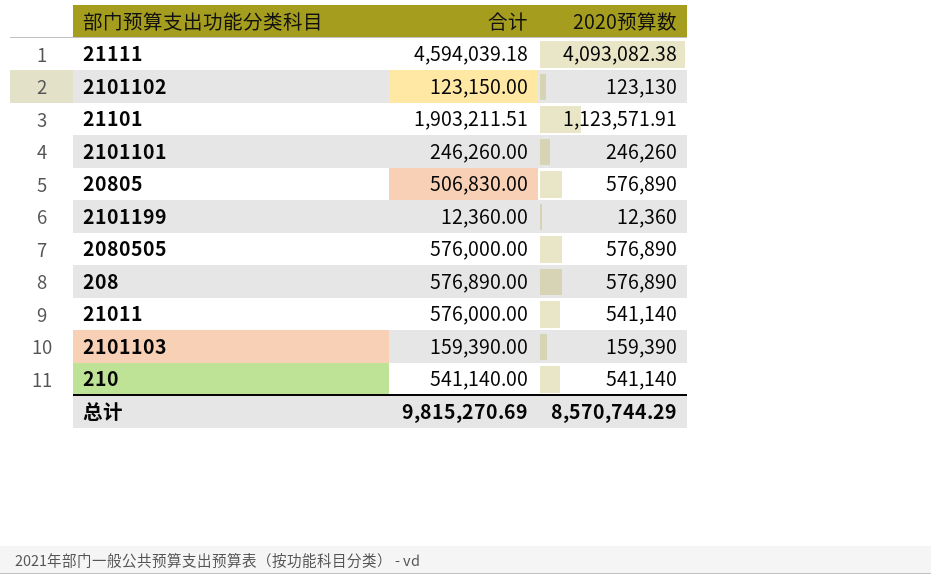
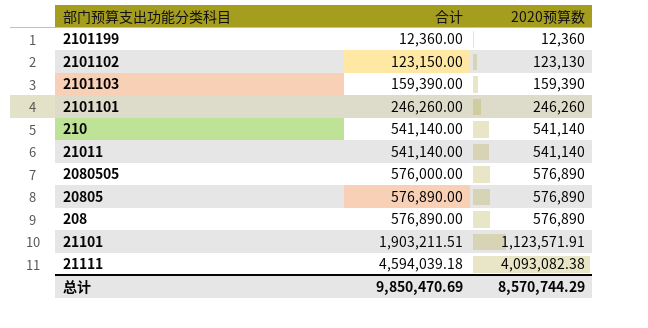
row order: none -> 合计 ascending
21011 | 合计: 576,000.00 -> 541,140.00
20805 | 合计: 506,830.00 -> 576,890.00
总计 | 合计: 9,815,270.69 -> 9,850,470.69

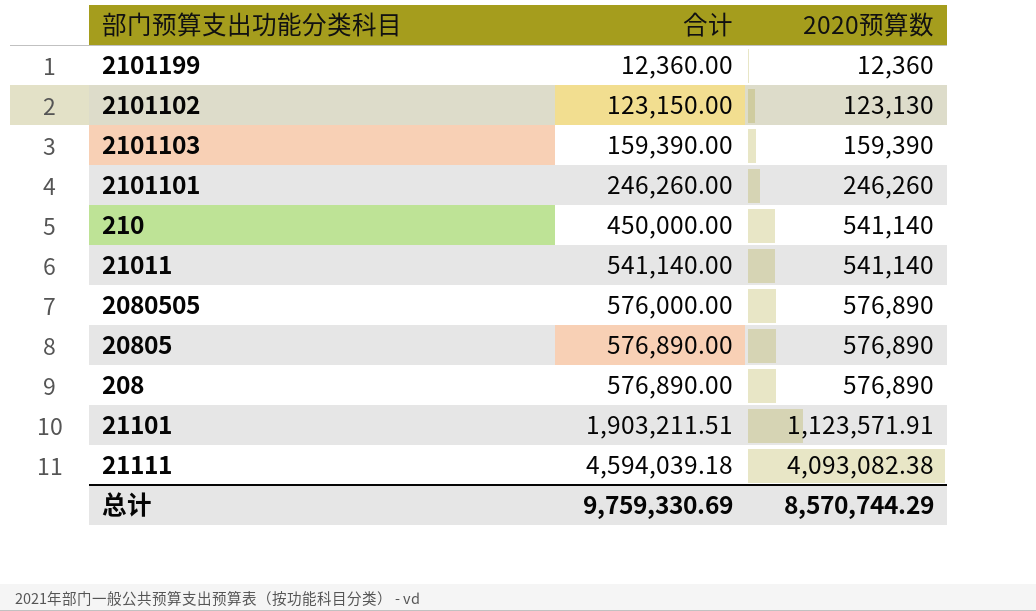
210 | 合计: 541,140.00 -> 450,000.00
总计 | 合计: 9,850,470.69 -> 9,759,330.69

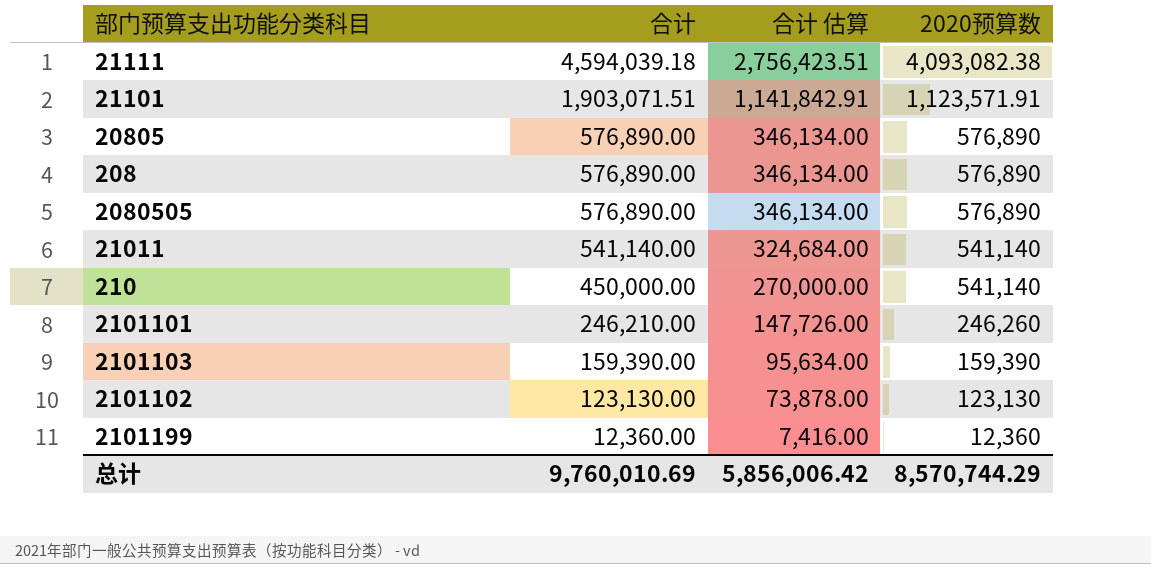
row order: 合计 ascending -> 合计 descending
column 合计 估算 | formula: none -> [合计] * 0.6
21101 | 合计: 1,903,211.51 -> 1,903,071.51
2080505 | 合计: 576,000.00 -> 576,890.00
2101101 | 合计: 246,260.00 -> 246,210.00
2101102 | 合计: 123,150.00 -> 123,130.00
总计 | 合计: 9,759,330.69 -> 9,760,010.69

